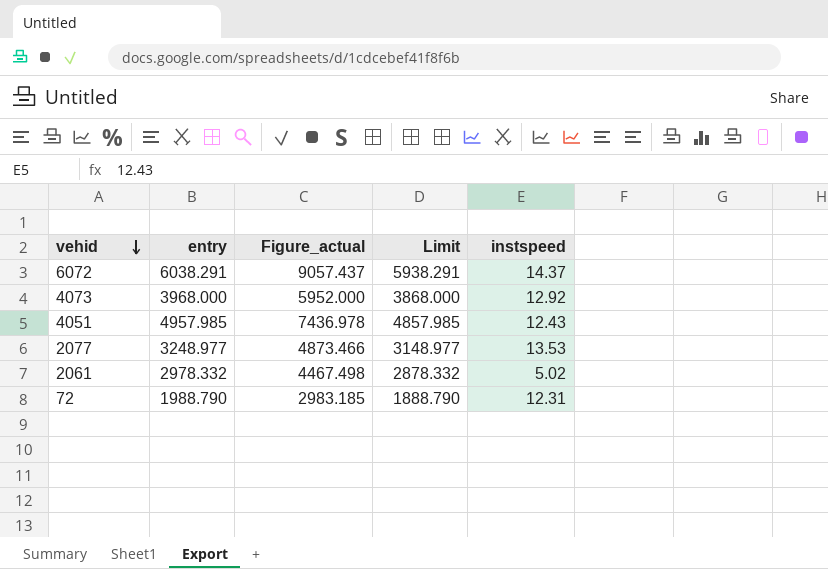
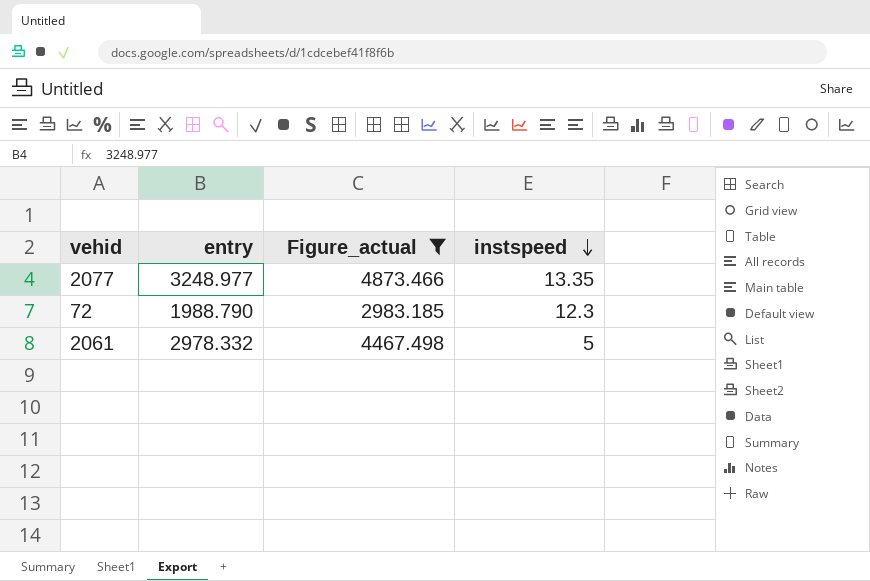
filter: none -> Figure_actual <= 4873.466
row order: vehid descending -> instspeed descending
column Limit | formula: [entry] - 100 -> none
2077 | instspeed: 13.53 -> 13.35
72 | instspeed: 12.31 -> 12.3
2061 | instspeed: 5.02 -> 5

